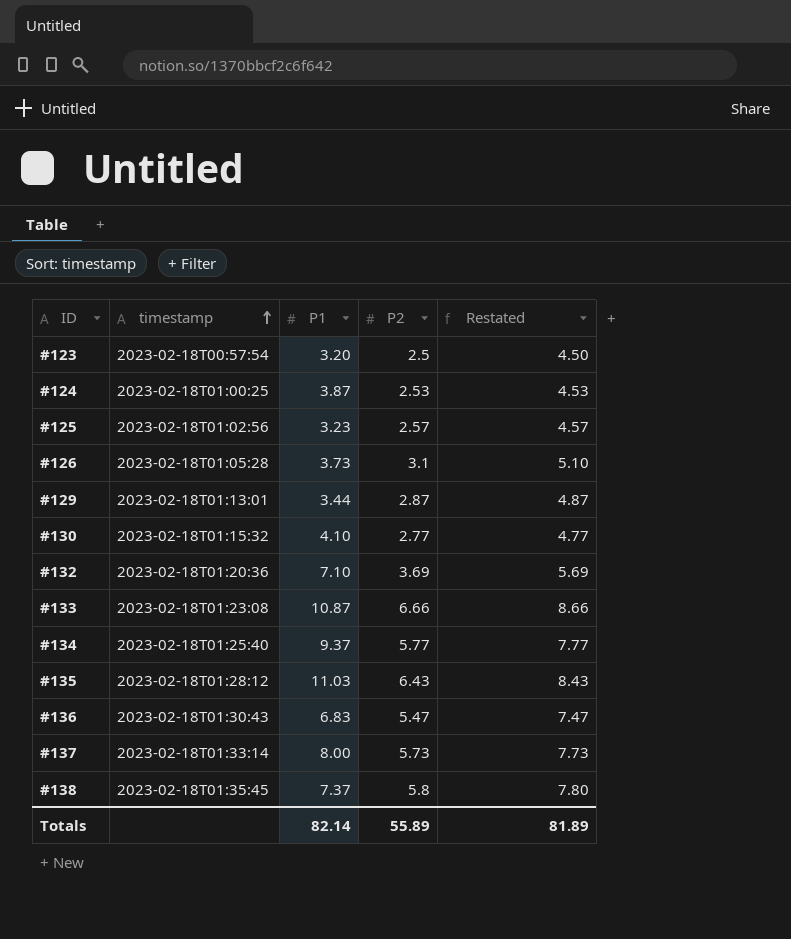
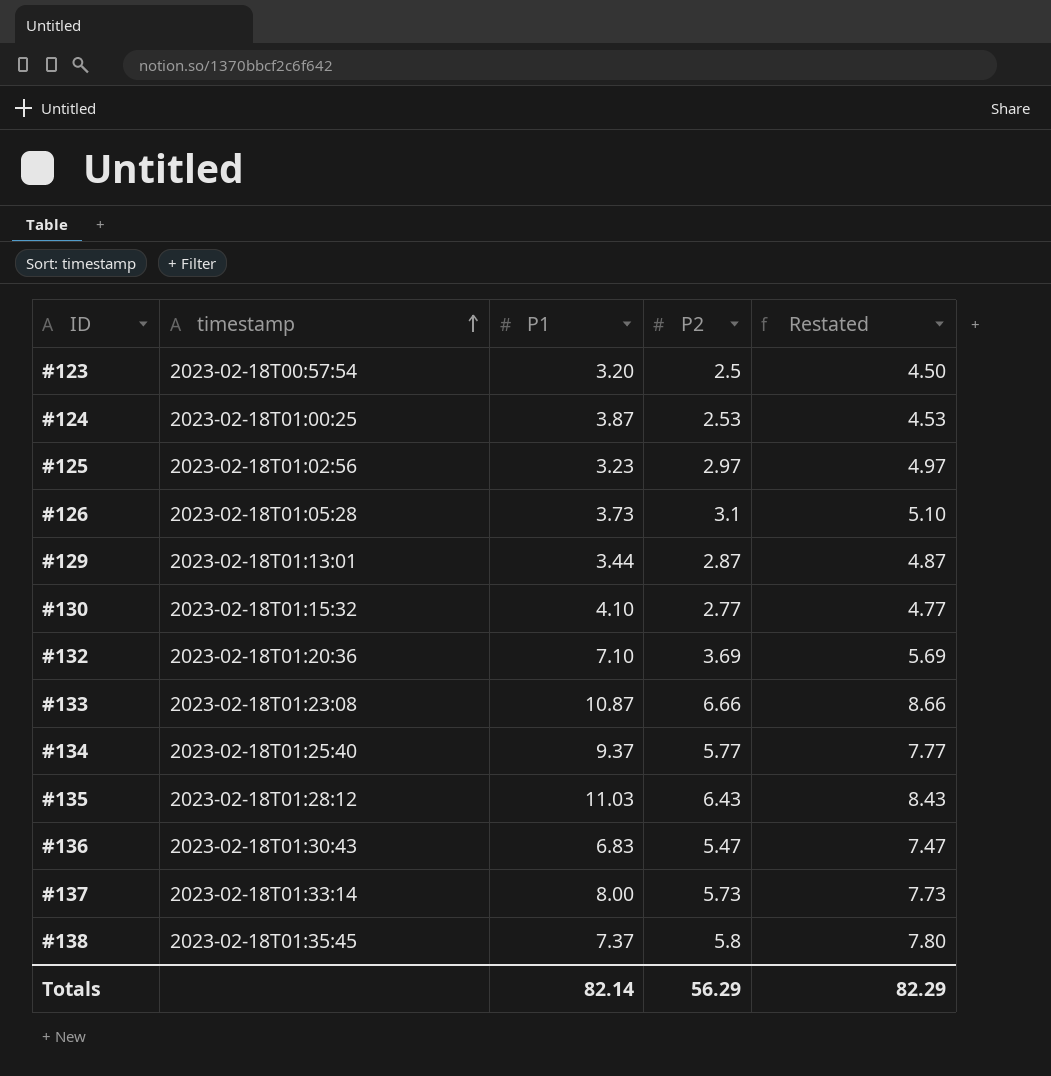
#125 | P2: 2.57 -> 2.97
#125 | Restated: 4.57 -> 4.97
Totals | P2: 55.89 -> 56.29
Totals | Restated: 81.89 -> 82.29

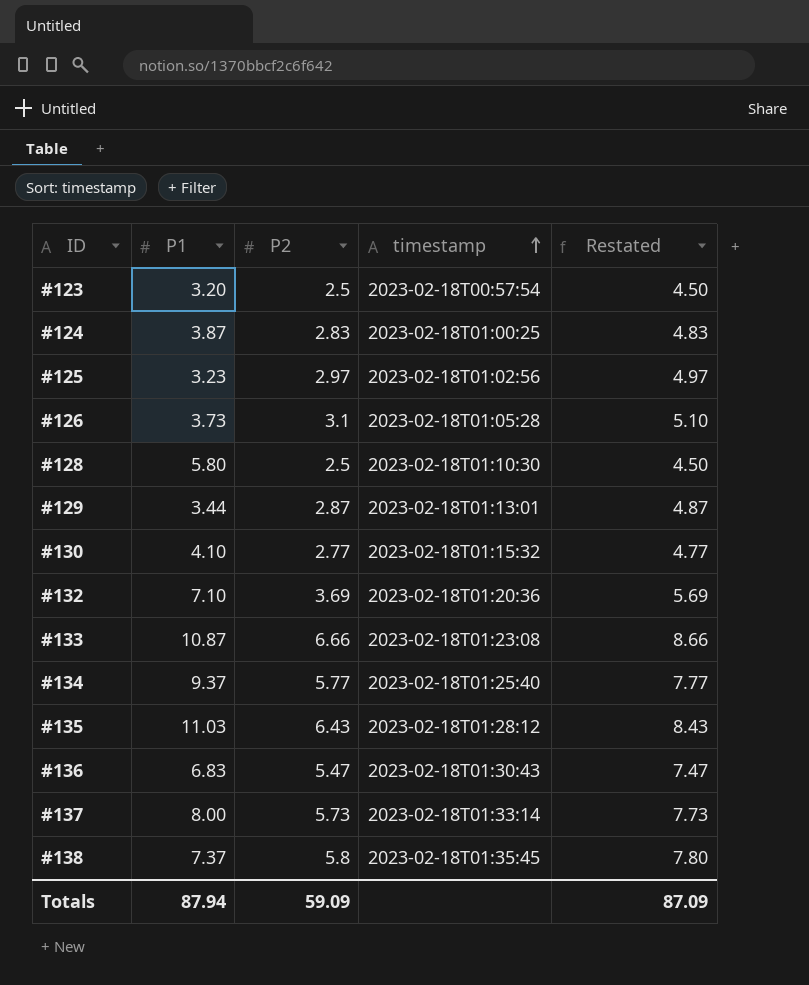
column timestamp | position: 2 -> 4
#124 | P2: 2.53 -> 2.83
#124 | Restated: 4.53 -> 4.83
row #128: none -> 5.80 | 2.5 | 2023-02-18T01:10:30 | 4.50
Totals | P1: 82.14 -> 87.94
Totals | P2: 56.29 -> 59.09
Totals | Restated: 82.29 -> 87.09

